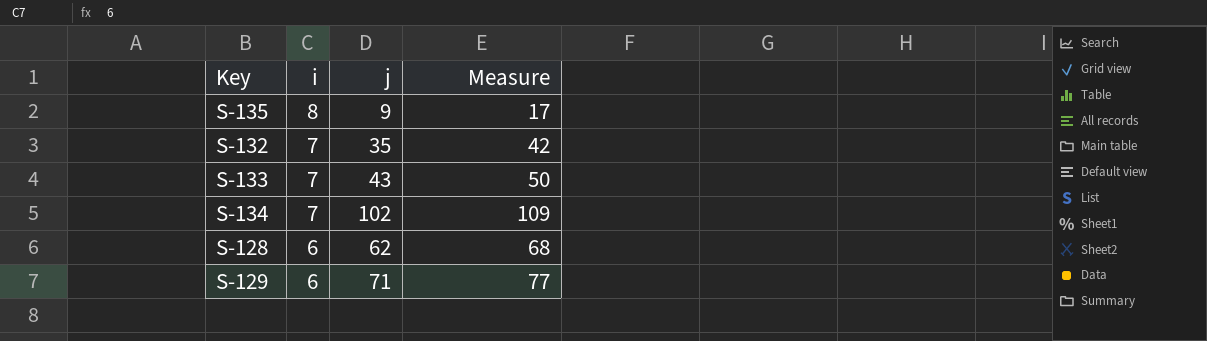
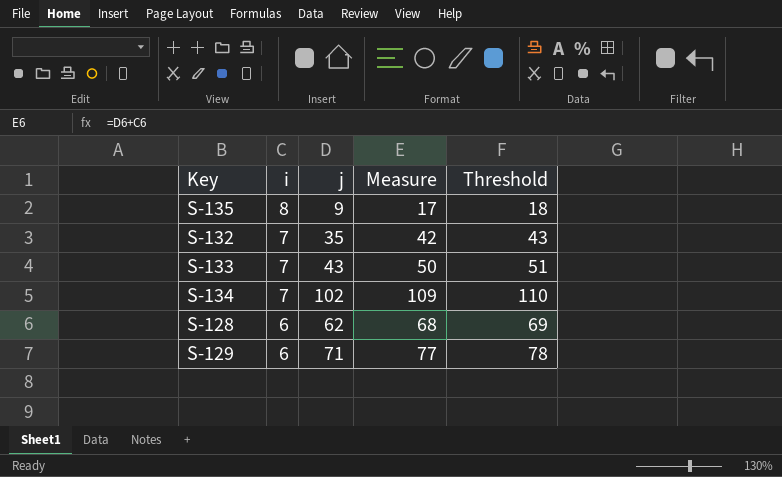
column Threshold | formula: none -> [Measure] + 1

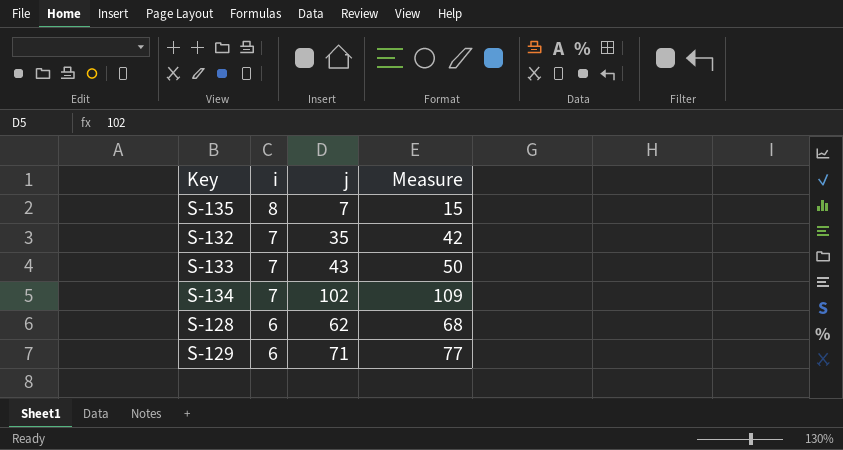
column Threshold | formula: [Measure] + 1 -> none
S-135 | j: 9 -> 7
S-135 | Measure: 17 -> 15

